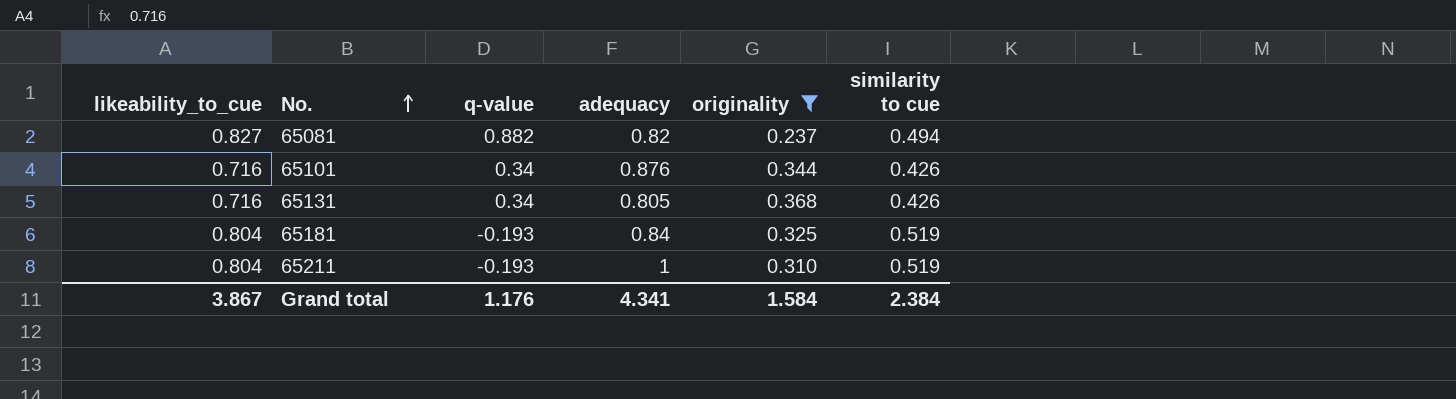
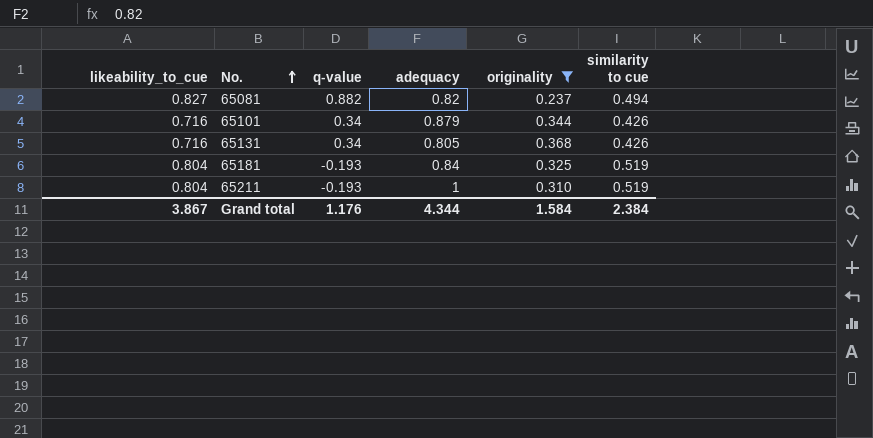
65101 | adequacy: 0.876 -> 0.879
Grand total | adequacy: 4.341 -> 4.344

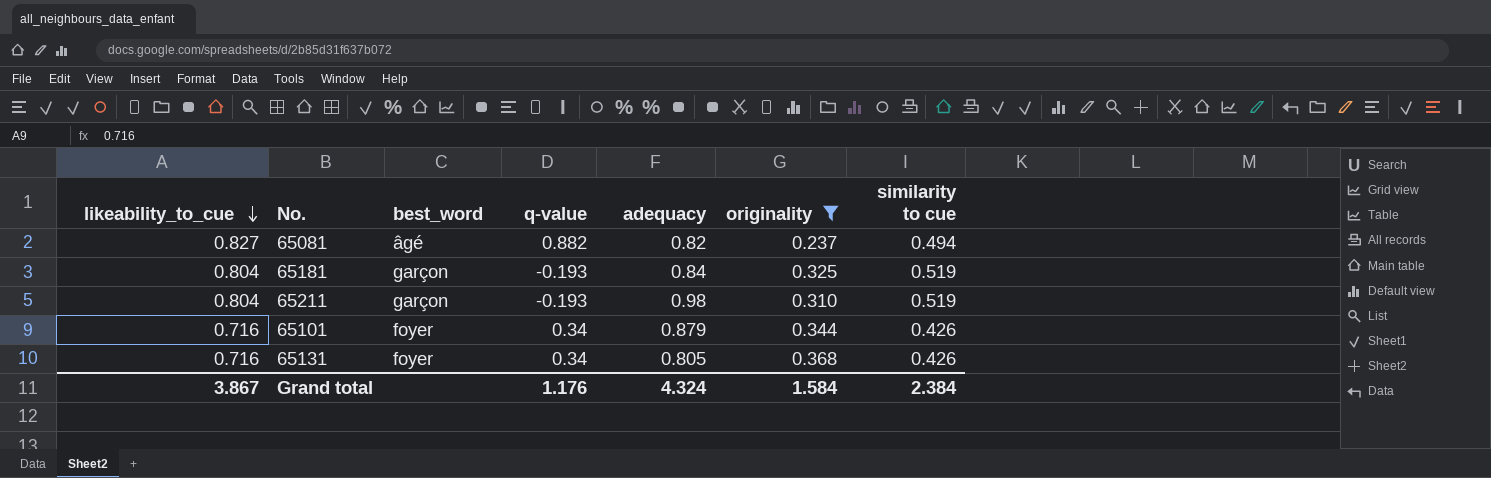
row order: No. ascending -> likeability_to_cue descending
column best_word | position: none -> 3
65211 | adequacy: 1 -> 0.98
Grand total | adequacy: 4.344 -> 4.324

